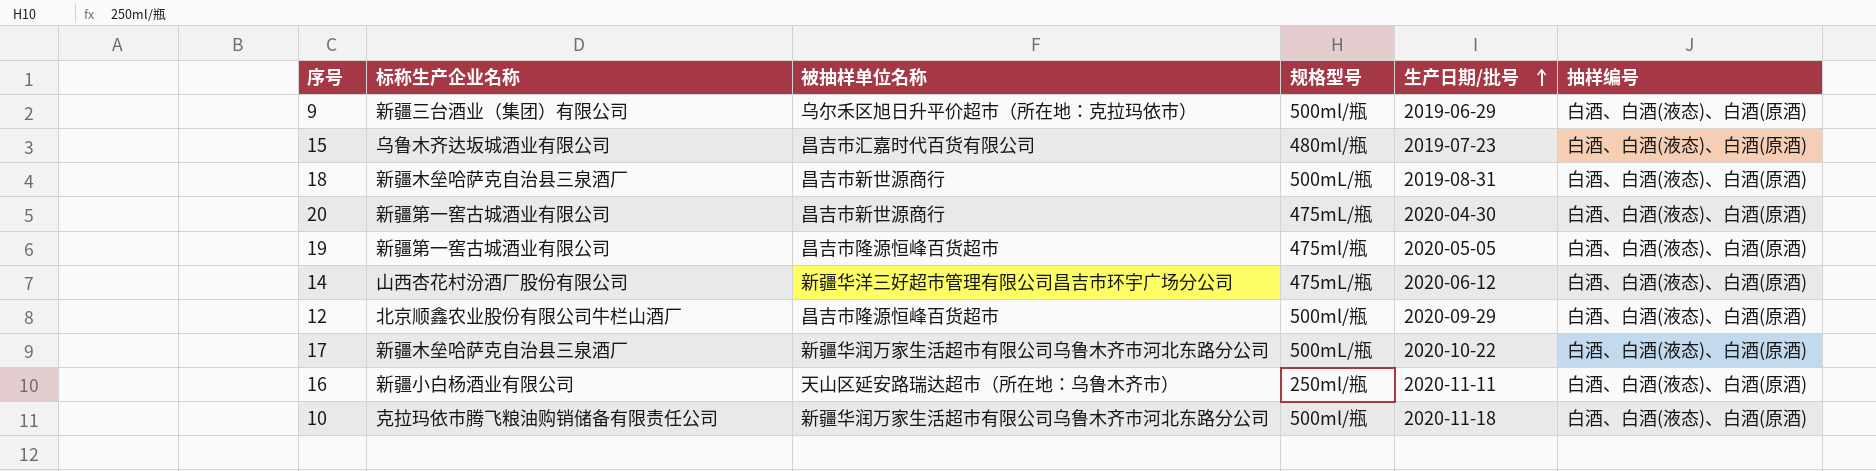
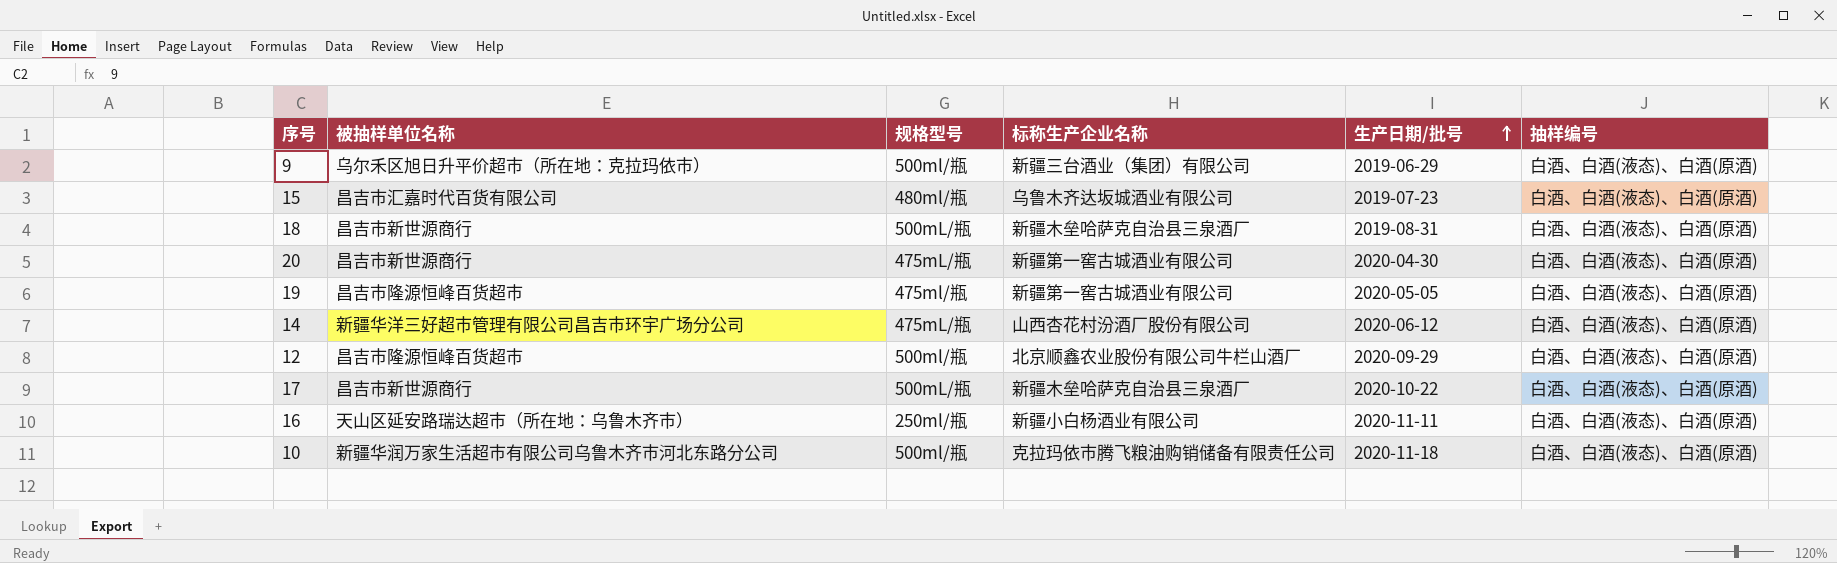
column 标称生产企业名称 | position: 2 -> 4
17 | 被抽样单位名称: 新疆华润万家生活超市有限公司乌鲁木齐市河北东路分公司 -> 昌吉市新世源商行

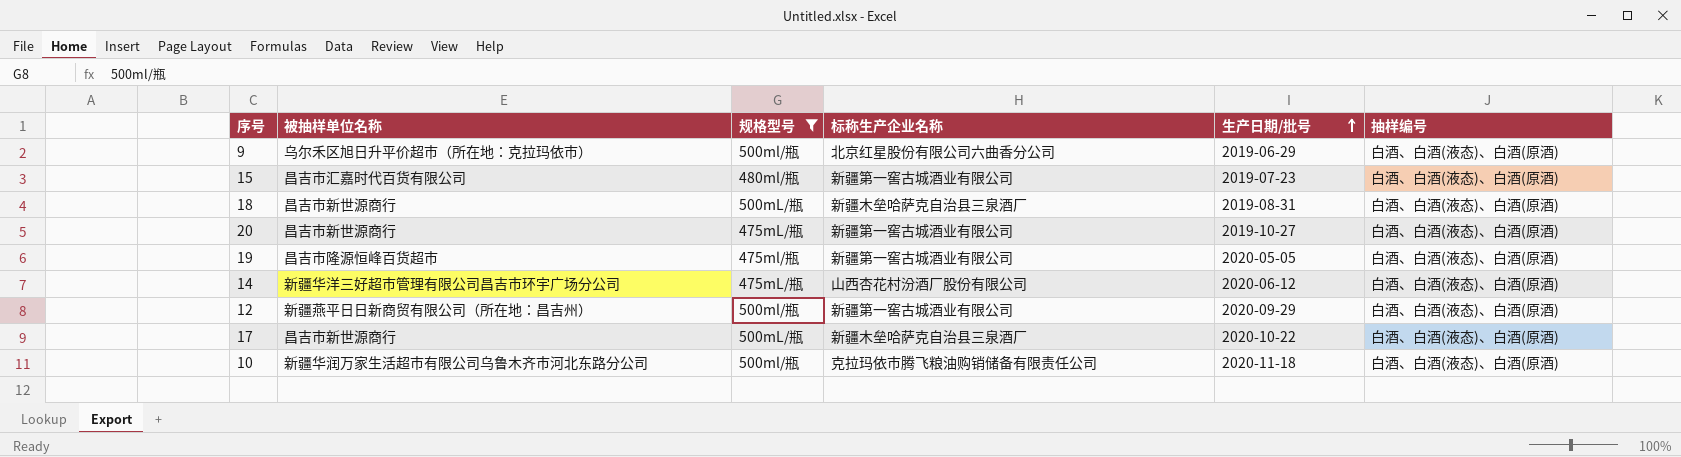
filter: none -> 规格型号 != 250ml/瓶
9 | 标称生产企业名称: 新疆三台酒业（集团）有限公司 -> 北京红星股份有限公司六曲香分公司
15 | 标称生产企业名称: 乌鲁木齐达坂城酒业有限公司 -> 新疆第一窖古城酒业有限公司
20 | 生产日期/批号: 2020-04-30 -> 2019-10-27
12 | 被抽样单位名称: 昌吉市隆源恒峰百货超市 -> 新疆燕平日日新商贸有限公司（所在地：昌吉州）
12 | 标称生产企业名称: 北京顺鑫农业股份有限公司牛栏山酒厂 -> 新疆第一窖古城酒业有限公司

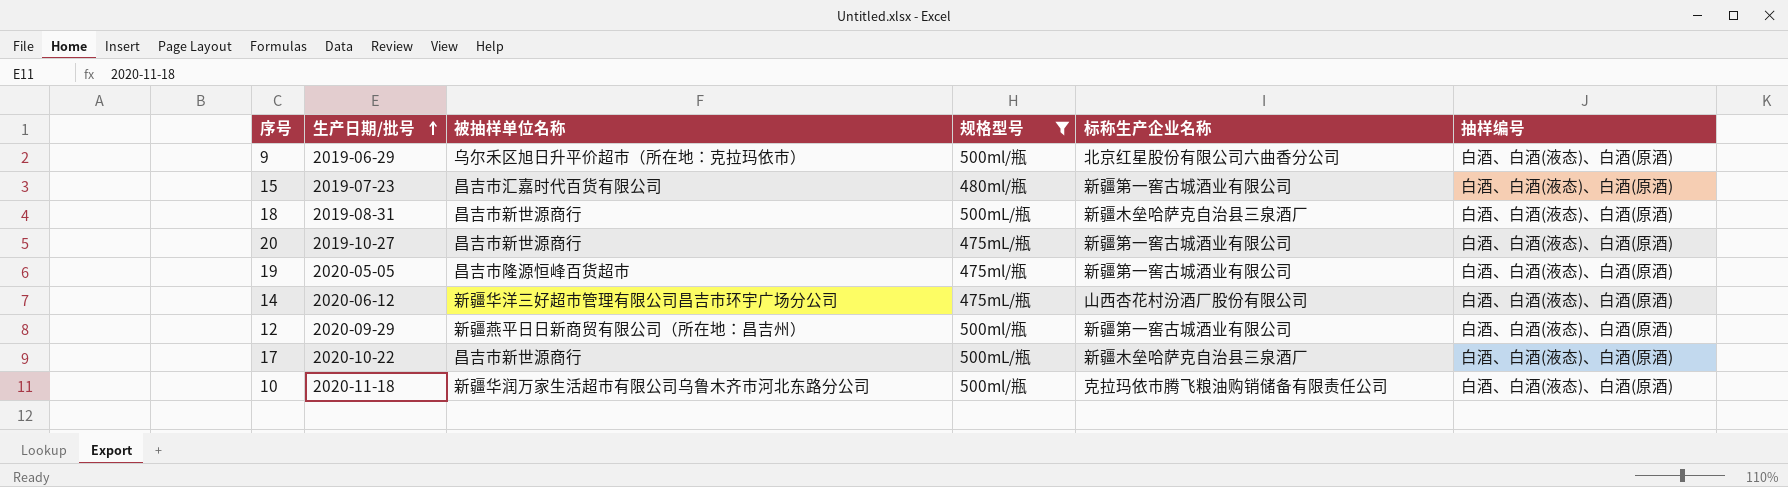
column 生产日期/批号 | position: 5 -> 2

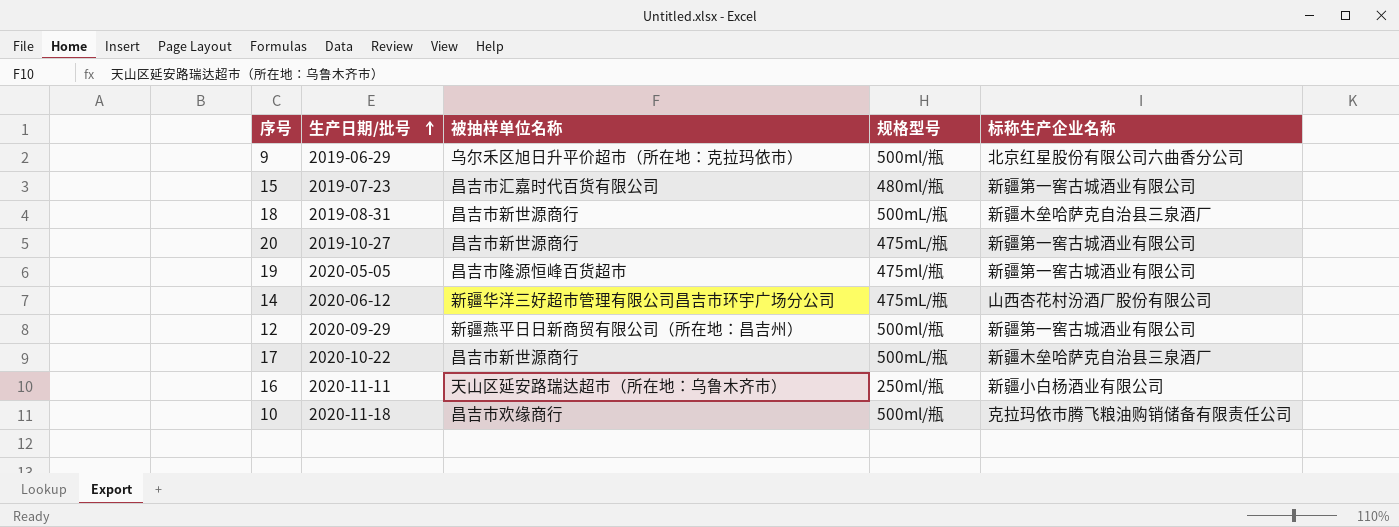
filter: 规格型号 != 250ml/瓶 -> none
column 抽样编号 | position: 6 -> none
10 | 被抽样单位名称: 新疆华润万家生活超市有限公司乌鲁木齐市河北东路分公司 -> 昌吉市欢缘商行

